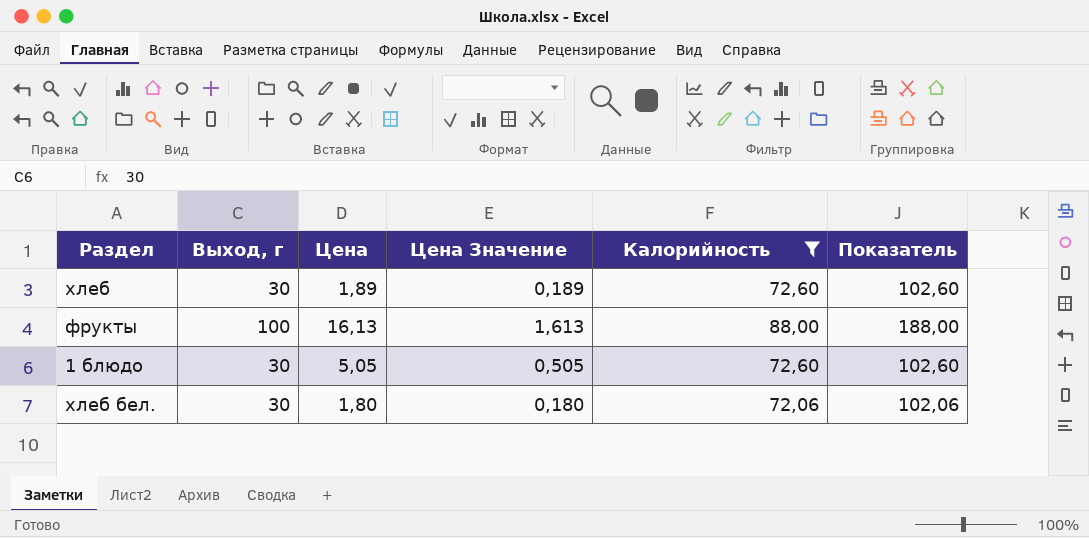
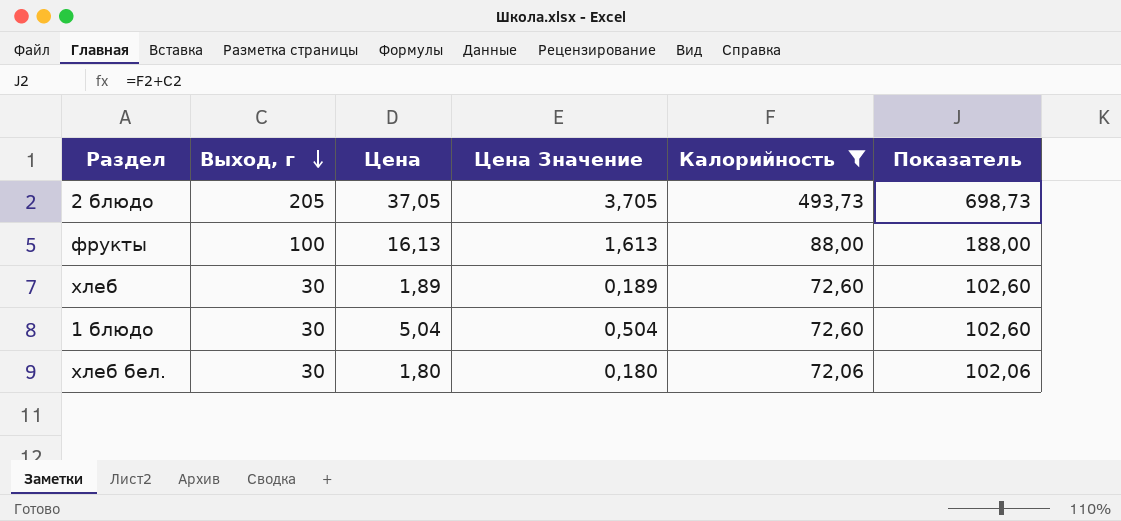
row order: none -> Выход, г descending
row 2 блюдо: none -> 205 | 37,05 | 3,705 | 493,73 | 698,73
1 блюдо | Цена: 5,05 -> 5,04
1 блюдо | Цена Значение: 0,505 -> 0,504

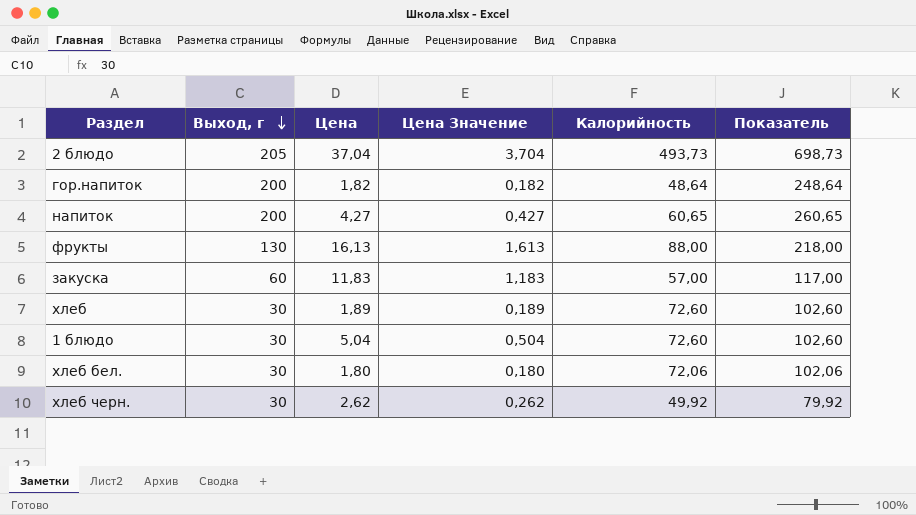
filter: Калорийность >= 72,06 -> none
2 блюдо | Цена: 37,05 -> 37,04
2 блюдо | Цена Значение: 3,705 -> 3,704
фрукты | Выход, г: 100 -> 130
фрукты | Показатель: 188,00 -> 218,00

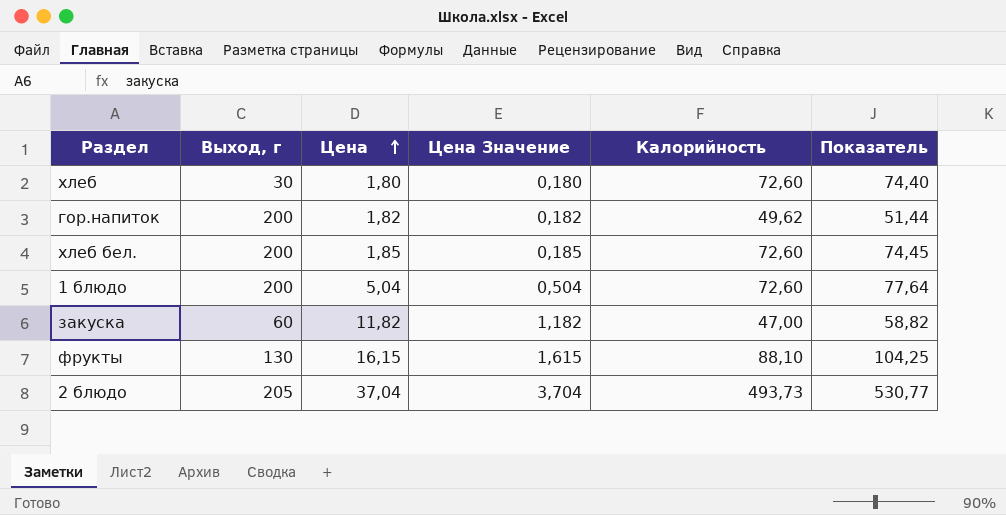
row order: Выход, г descending -> Цена ascending
column Показатель | formula: [Выход, г] + [Калорийность] -> [Цена] + [Калорийность]
row напиток: 200 | 4,27 | 0,427 | 60,65 | 260,65 -> none
row хлеб черн.: 30 | 2,62 | 0,262 | 49,92 | 79,92 -> none
хлеб | Цена: 1,89 -> 1,80
хлеб | Цена Значение: 0,189 -> 0,180
гор.напиток | Калорийность: 48,64 -> 49,62
хлеб бел. | Выход, г: 30 -> 200
хлеб бел. | Цена: 1,80 -> 1,85
хлеб бел. | Цена Значение: 0,180 -> 0,185
хлеб бел. | Калорийность: 72,06 -> 72,60
1 блюдо | Выход, г: 30 -> 200
закуска | Цена: 11,83 -> 11,82
закуска | Цена Значение: 1,183 -> 1,182
закуска | Калорийность: 57,00 -> 47,00
фрукты | Цена: 16,13 -> 16,15
фрукты | Цена Значение: 1,613 -> 1,615
фрукты | Калорийность: 88,00 -> 88,10

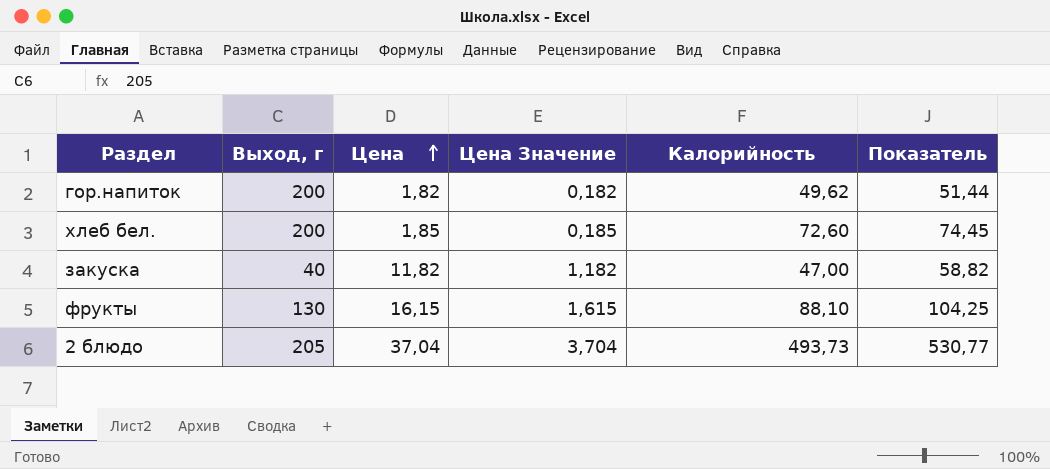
row хлеб: 30 | 1,80 | 0,180 | 72,60 | 74,40 -> none
row 1 блюдо: 200 | 5,04 | 0,504 | 72,60 | 77,64 -> none
закуска | Выход, г: 60 -> 40

